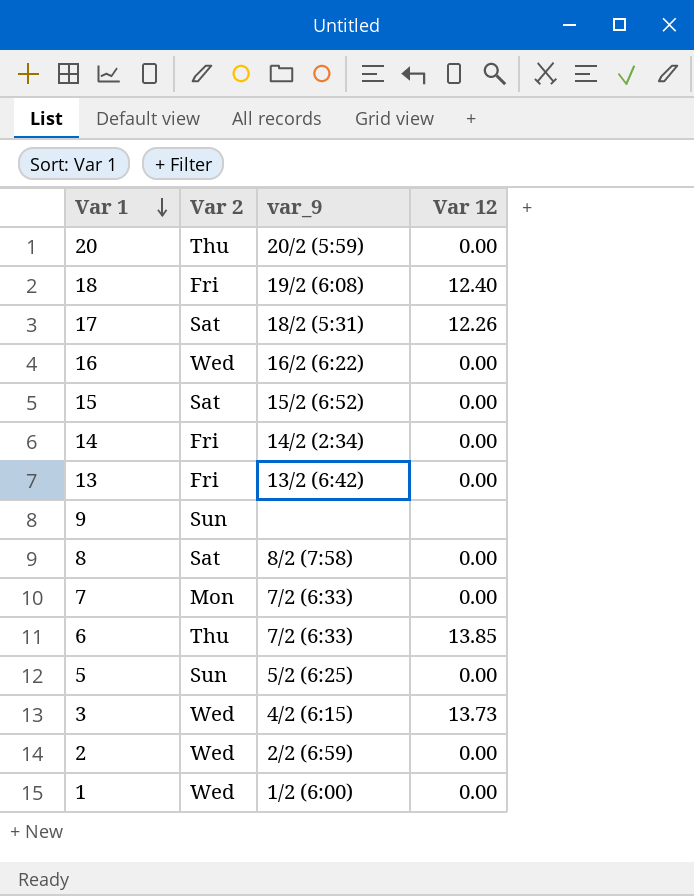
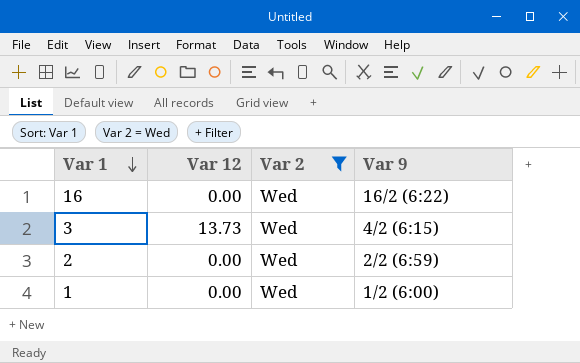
filter: none -> Var 2 = Wed
column Var 12 | position: 4 -> 2
column name: var_9 -> Var 9

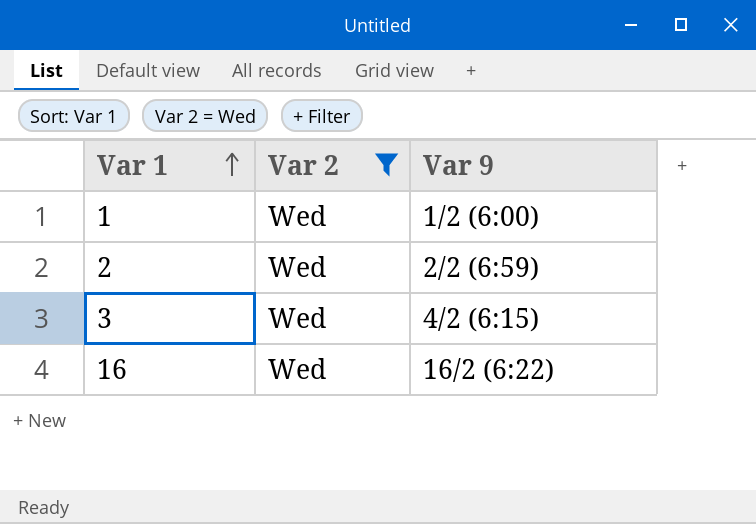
row order: Var 1 descending -> Var 1 ascending
column Var 12 | position: 2 -> none

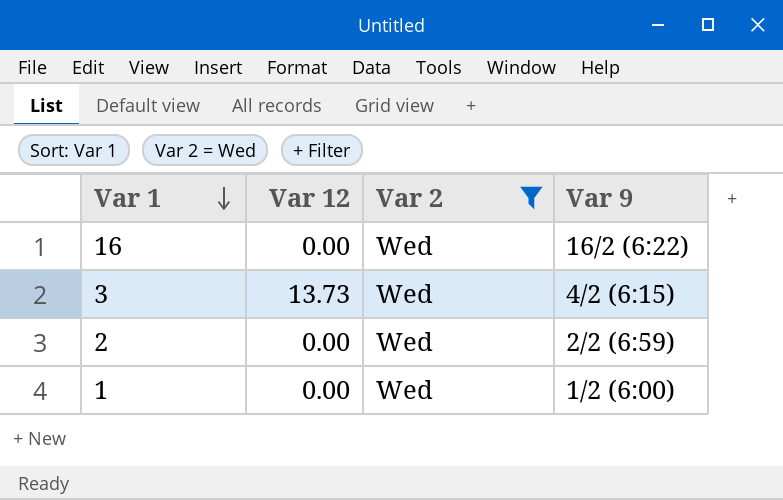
row order: Var 1 ascending -> Var 1 descending
column Var 12 | position: none -> 2

